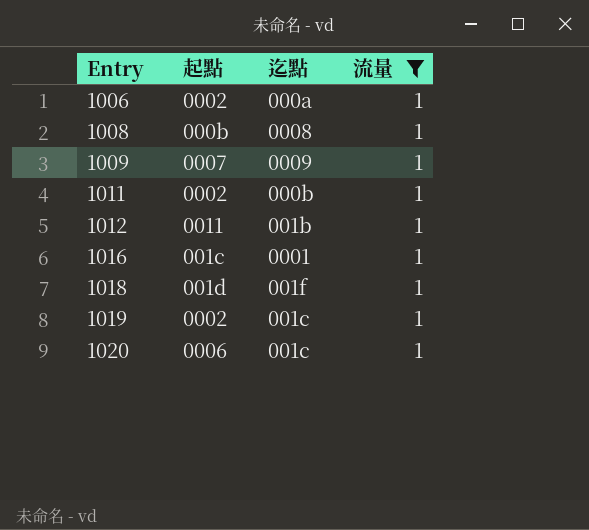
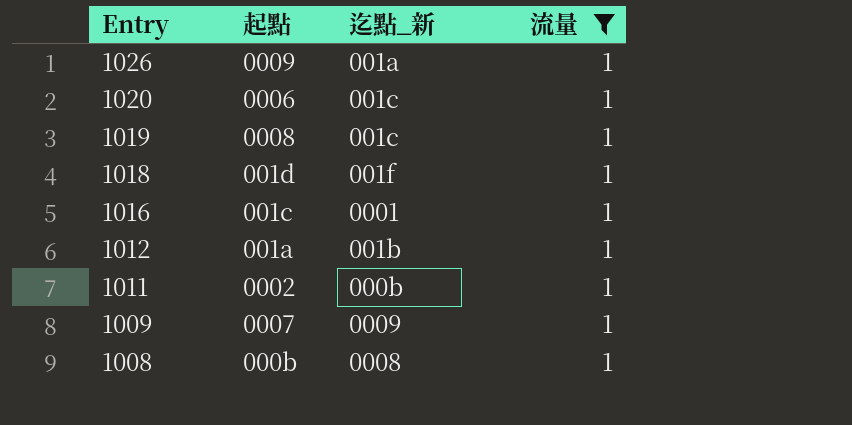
row order: Entry ascending -> Entry descending
column name: 迄點 -> 迄點_新
row 1006: 0002 | 000a | 1 -> none
row 1026: none -> 0009 | 001a | 1
1019 | 起點: 0002 -> 0008
1012 | 起點: 0011 -> 001a

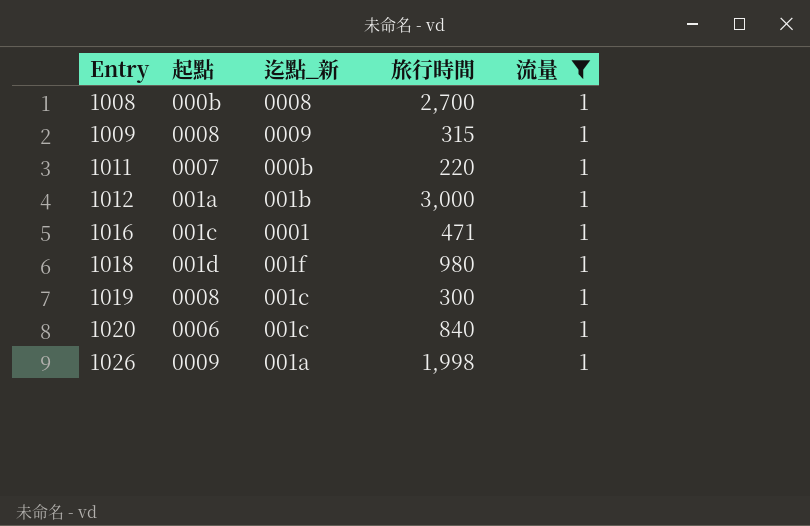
row order: Entry descending -> Entry ascending
column 旅行時間 | position: none -> 4
1009 | 起點: 0007 -> 0008
1011 | 起點: 0002 -> 0007

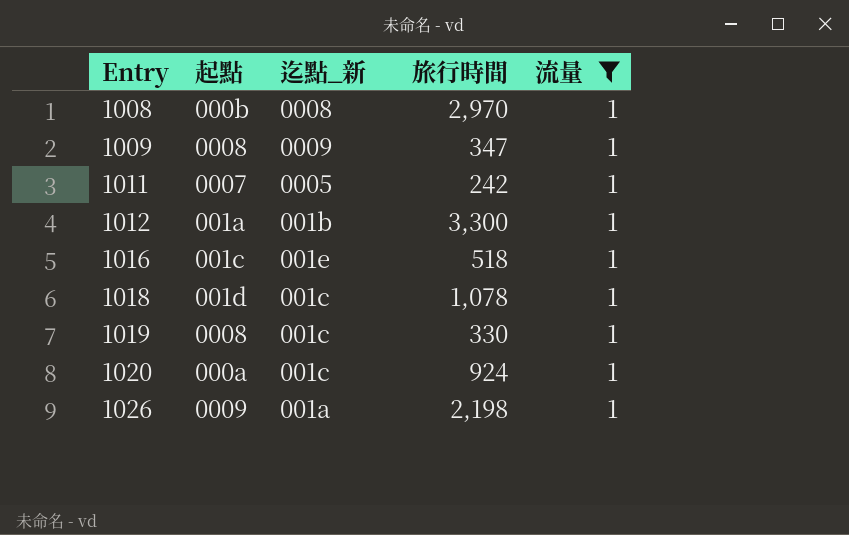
1008 | 旅行時間: 2,700 -> 2,970
1009 | 旅行時間: 315 -> 347
1011 | 迄點_新: 000b -> 0005
1011 | 旅行時間: 220 -> 242
1012 | 旅行時間: 3,000 -> 3,300
1016 | 迄點_新: 0001 -> 001e
1016 | 旅行時間: 471 -> 518
1018 | 迄點_新: 001f -> 001c
1018 | 旅行時間: 980 -> 1,078
1019 | 旅行時間: 300 -> 330
1020 | 起點: 0006 -> 000a
1020 | 旅行時間: 840 -> 924
1026 | 旅行時間: 1,998 -> 2,198

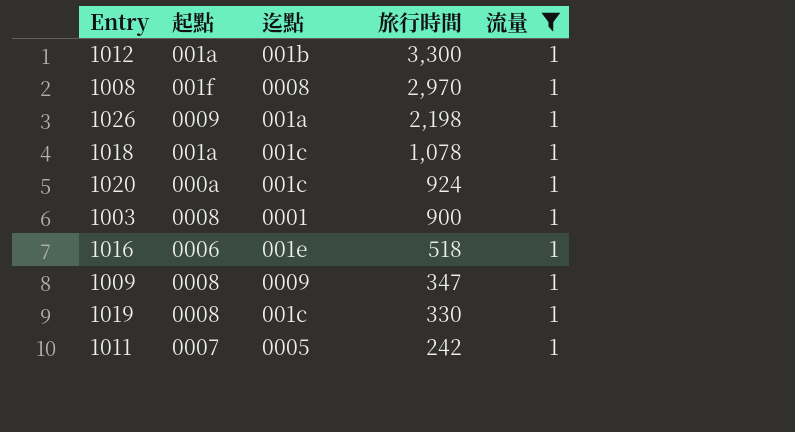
row order: Entry ascending -> 旅行時間 descending
column name: 迄點_新 -> 迄點
1008 | 起點: 000b -> 001f
1018 | 起點: 001d -> 001a
row 1003: none -> 0008 | 0001 | 900 | 1
1016 | 起點: 001c -> 0006

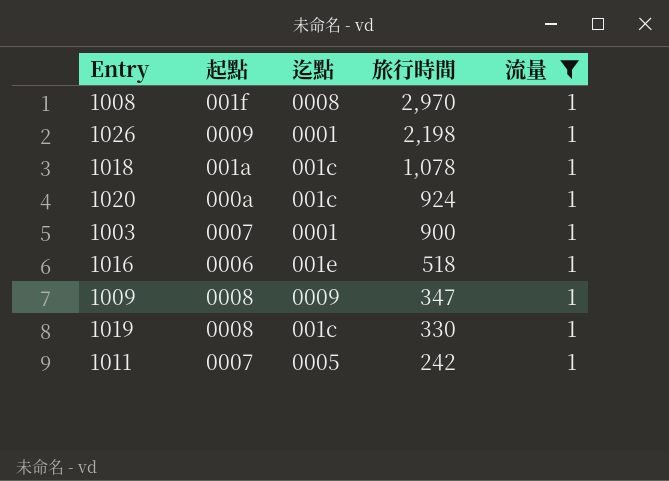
row 1012: 001a | 001b | 3,300 | 1 -> none
1026 | 迄點: 001a -> 0001
1003 | 起點: 0008 -> 0007

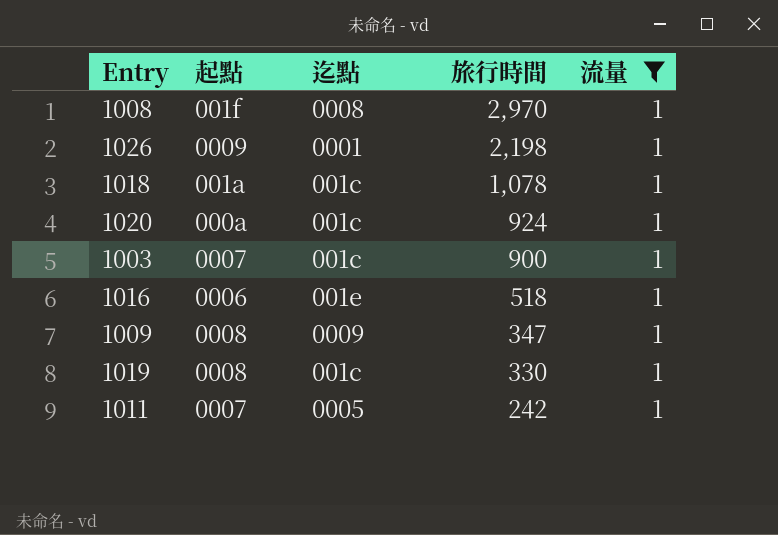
1003 | 迄點: 0001 -> 001c

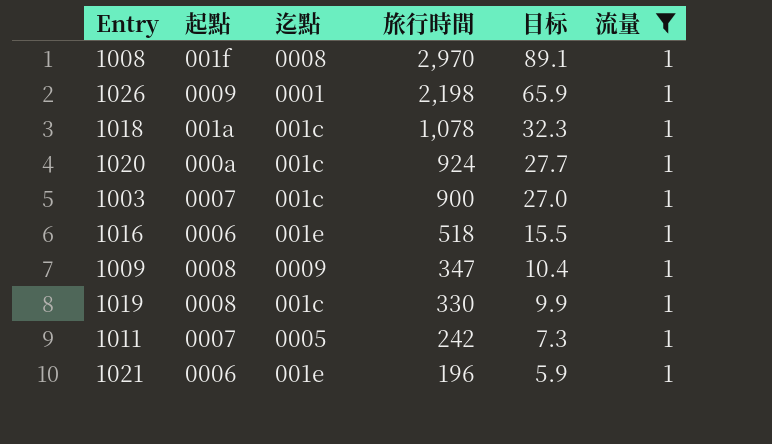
column 目标 | formula: none -> [旅行時間] * 0.03
row 1021: none -> 0006 | 001e | 196 | 5.9 | 1

